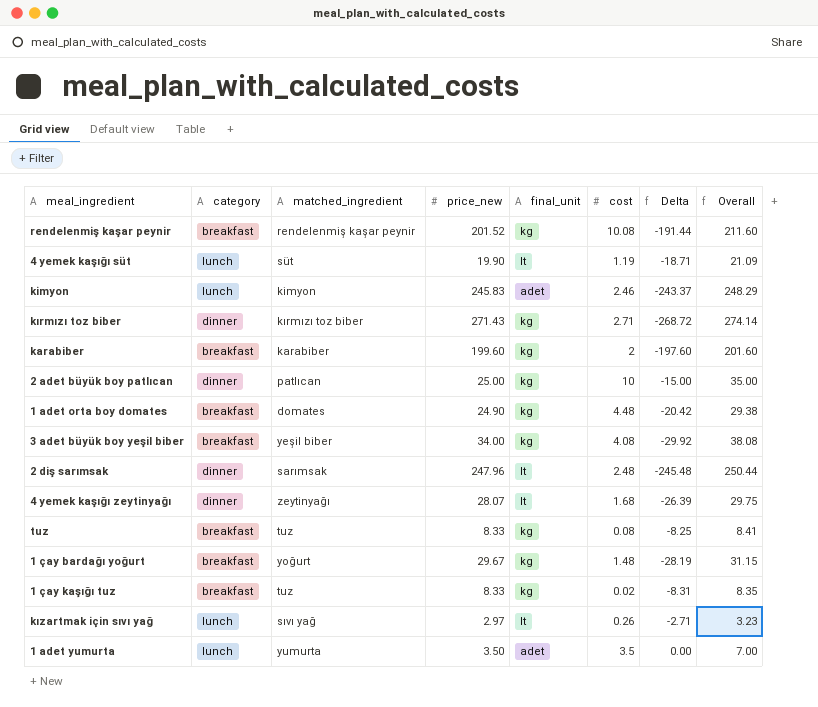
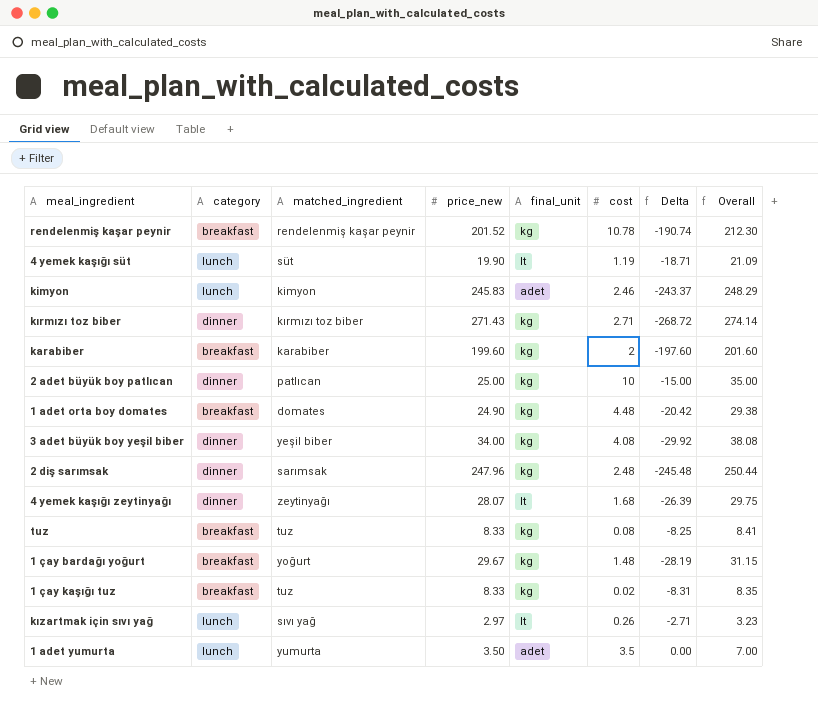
rendelenmiş kaşar peynir | cost: 10.08 -> 10.78
rendelenmiş kaşar peynir | Delta: -191.44 -> -190.74
rendelenmiş kaşar peynir | Overall: 211.60 -> 212.30
3 adet büyük boy yeşil biber | category: breakfast -> dinner
2 diş sarımsak | final_unit: lt -> kg

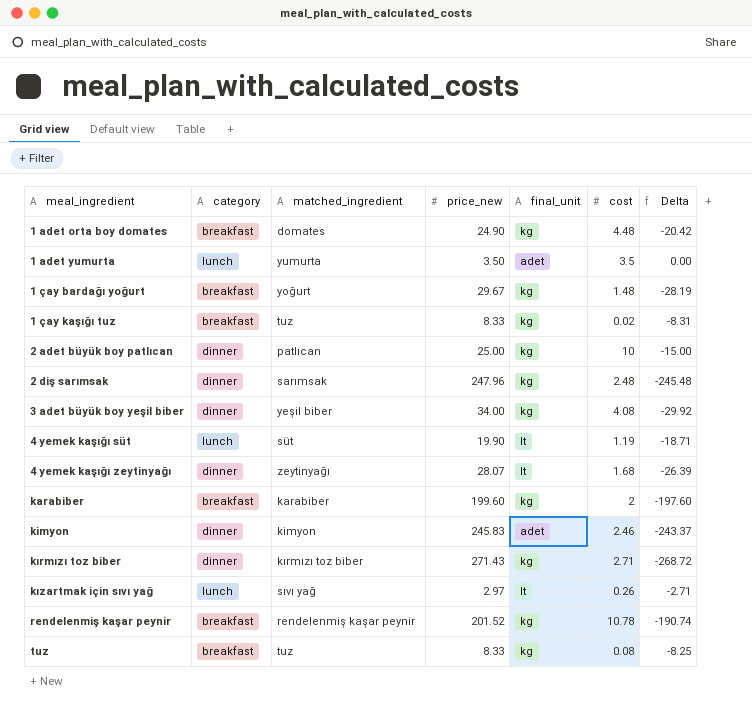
row order: none -> meal_ingredient ascending
column Overall | formula: [price_new] + [cost] -> none
kimyon | category: lunch -> dinner

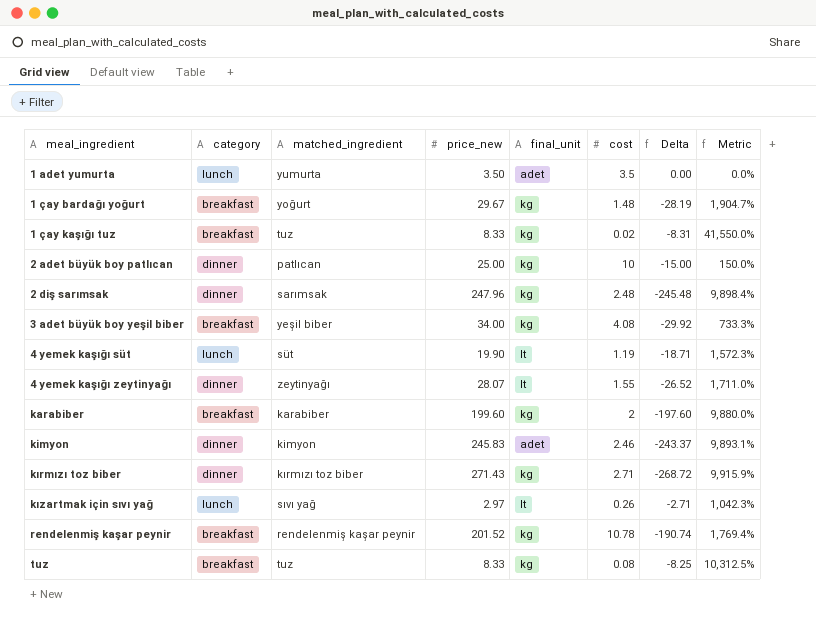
column Metric | formula: none -> ([price_new] - [cost]) / [cost]
row 1 adet orta boy domates: breakfast | domates | 24.90 | kg | 4.48 | -20.42 -> none
3 adet büyük boy yeşil biber | category: dinner -> breakfast
4 yemek kaşığı zeytinyağı | cost: 1.68 -> 1.55
4 yemek kaşığı zeytinyağı | Delta: -26.39 -> -26.52

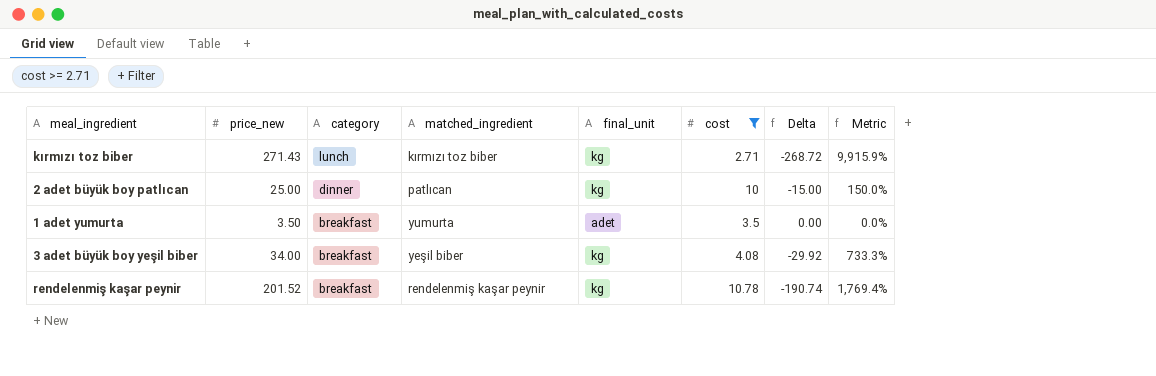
filter: none -> cost >= 2.71
row order: meal_ingredient ascending -> category descending
column price_new | position: 4 -> 2
kırmızı toz biber | category: dinner -> lunch
1 adet yumurta | category: lunch -> breakfast

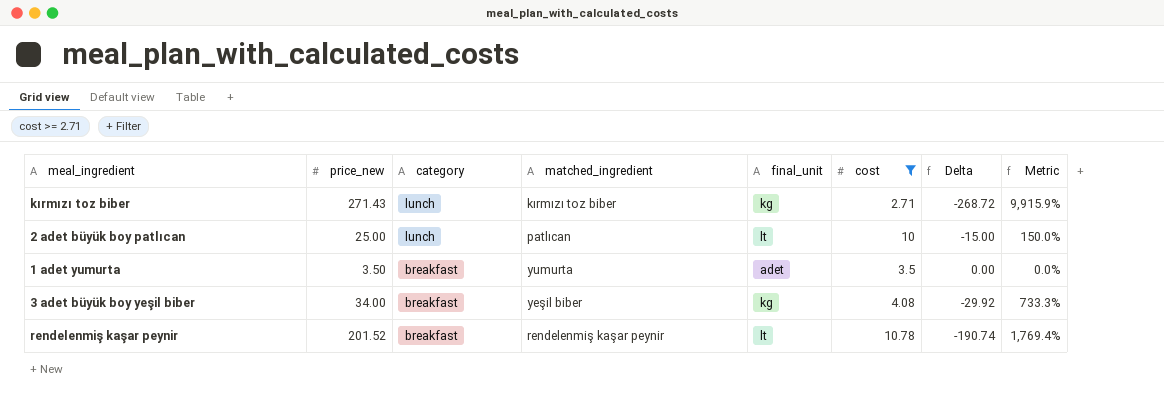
2 adet büyük boy patlıcan | category: dinner -> lunch
2 adet büyük boy patlıcan | final_unit: kg -> lt
rendelenmiş kaşar peynir | final_unit: kg -> lt

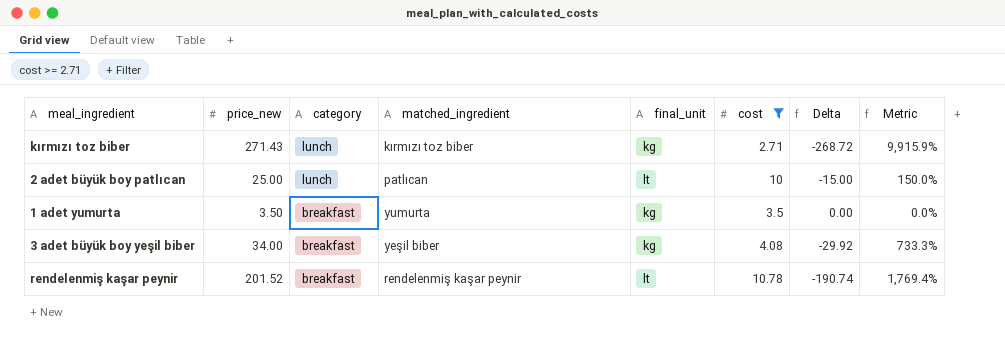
1 adet yumurta | final_unit: adet -> kg

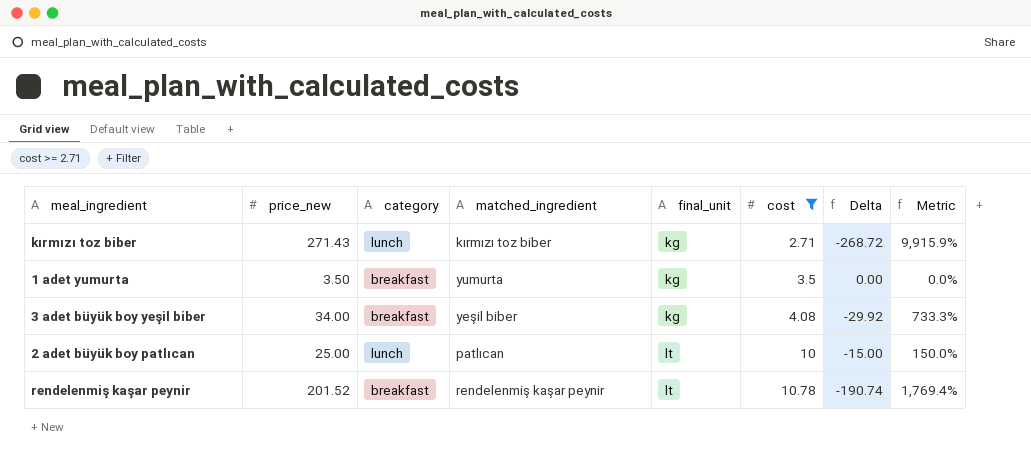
row order: category descending -> final_unit ascending

